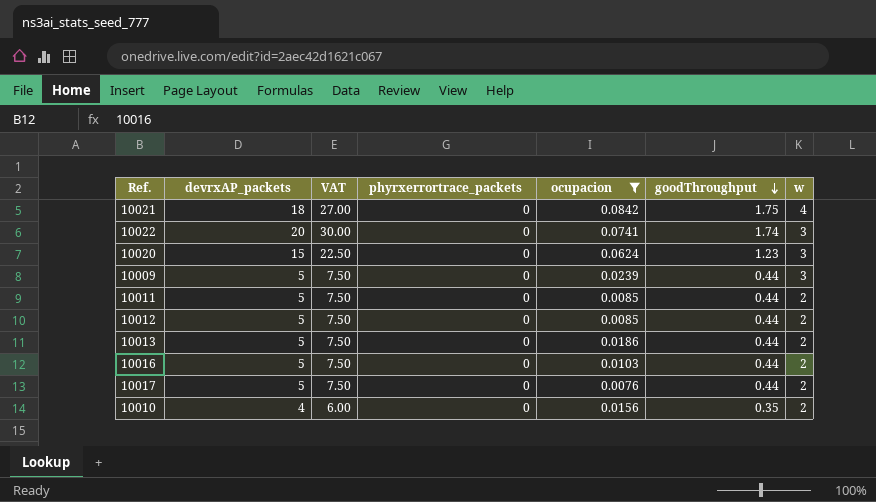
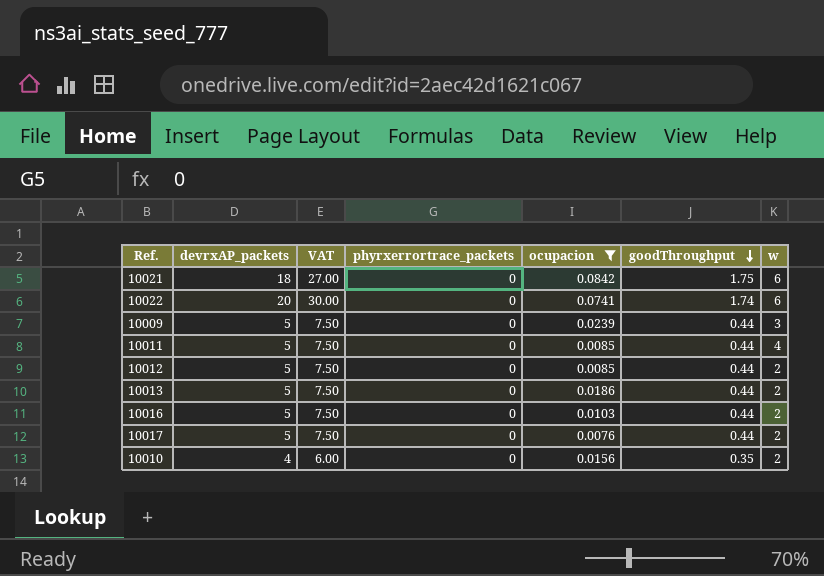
row 10020: 15 | 22.50 | 0 | 0.0624 | 1.23 | 3 -> none
10021 | w: 4 -> 6
10022 | w: 3 -> 6
10011 | w: 2 -> 4

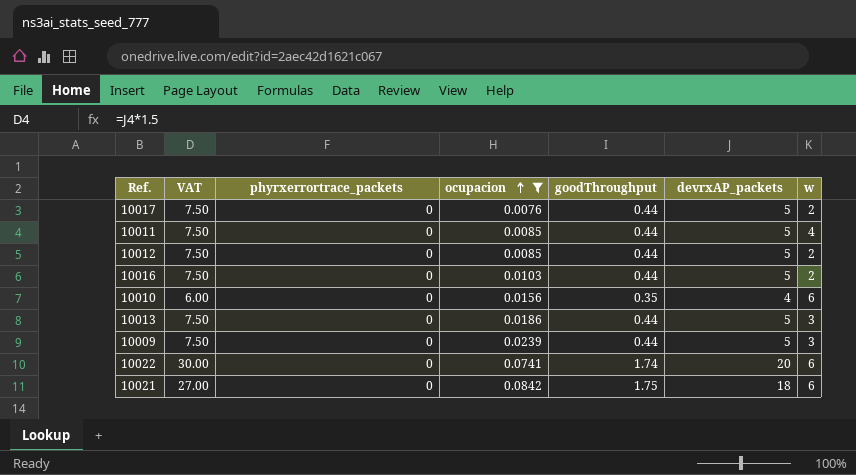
row order: goodThroughput descending -> ocupacion ascending
column devrxAP_packets | position: 2 -> 6
10010 | w: 2 -> 6
10013 | w: 2 -> 3

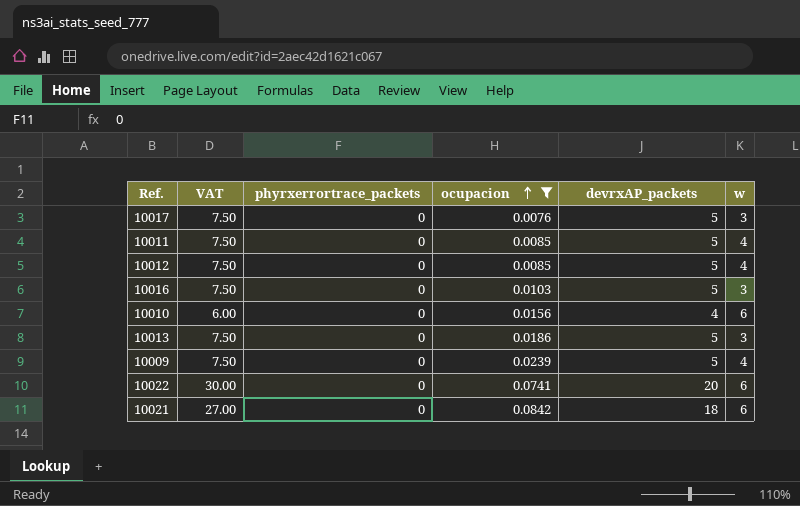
column goodThroughput | position: 5 -> none
10017 | w: 2 -> 3
10012 | w: 2 -> 4
10016 | w: 2 -> 3
10009 | w: 3 -> 4

